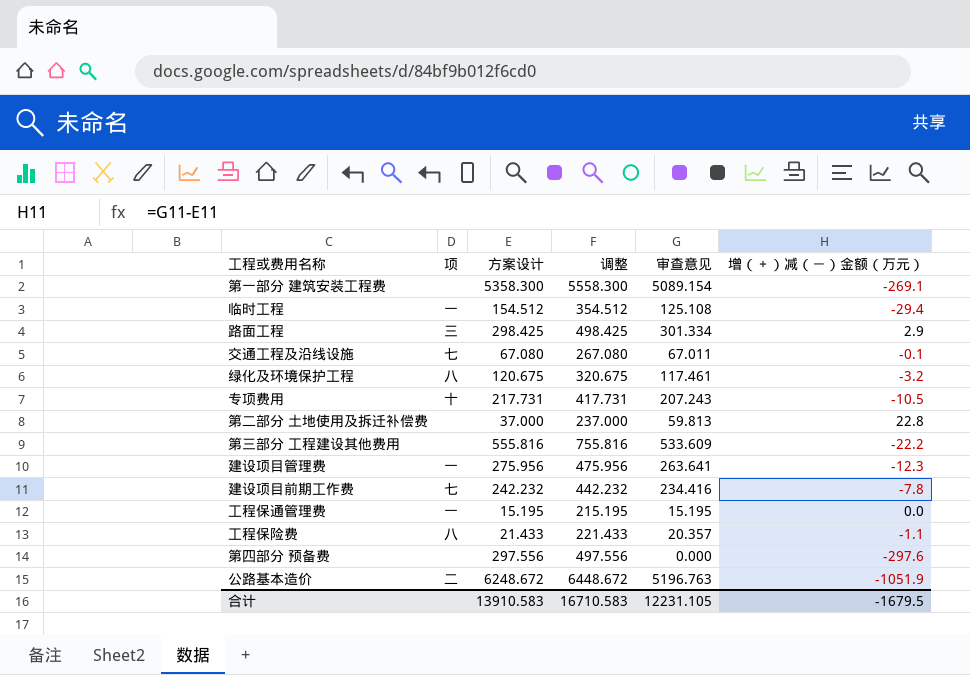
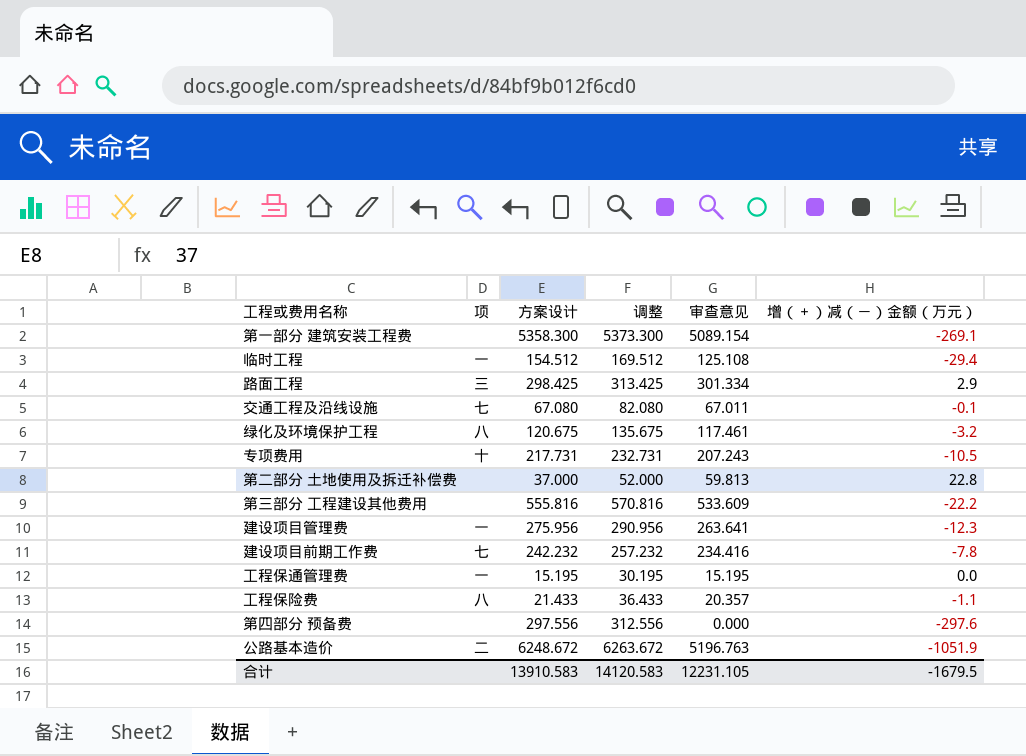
column 调整 | formula: [方案设计] + 200 -> [方案设计] + 15
合计 | 调整: 16710.583 -> 14120.583

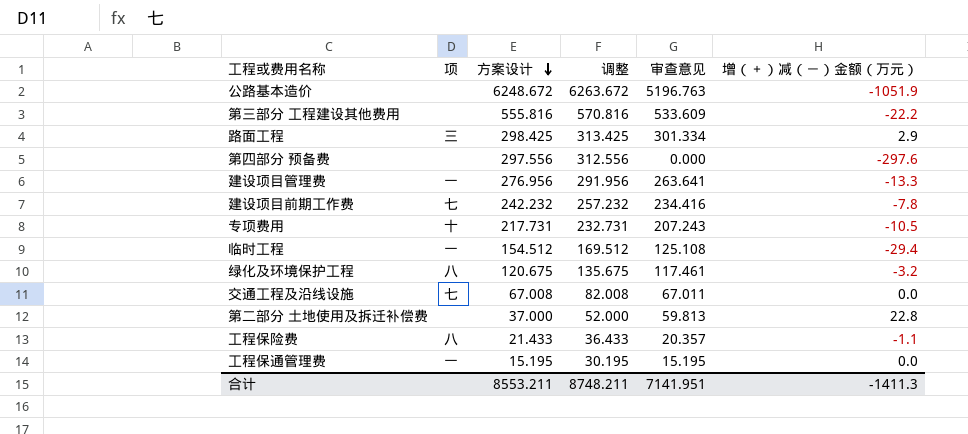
row order: none -> 方案设计 descending
row 第一部分 建筑安装工程费: none | 5358.300 | 5373.300 | 5089.154 | -269.1 -> none
公路基本造价 | 项: 二 -> none
建设项目管理费 | 方案设计: 275.956 -> 276.956
建设项目管理费 | 调整: 290.956 -> 291.956
建设项目管理费 | 增（＋）减（－）金额（万元）: -12.3 -> -13.3
交通工程及沿线设施 | 方案设计: 67.080 -> 67.008
交通工程及沿线设施 | 调整: 82.080 -> 82.008
交通工程及沿线设施 | 增（＋）减（－）金额（万元）: -0.1 -> 0.0
合计 | 方案设计: 13910.583 -> 8553.211
合计 | 调整: 14120.583 -> 8748.211
合计 | 审查意见: 12231.105 -> 7141.951
合计 | 增（＋）减（－）金额（万元）: -1679.5 -> -1411.3

